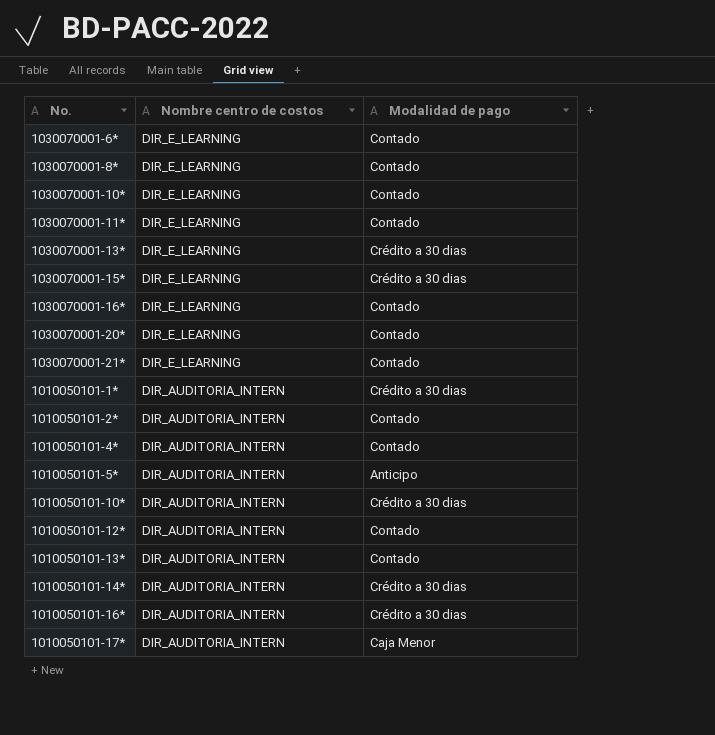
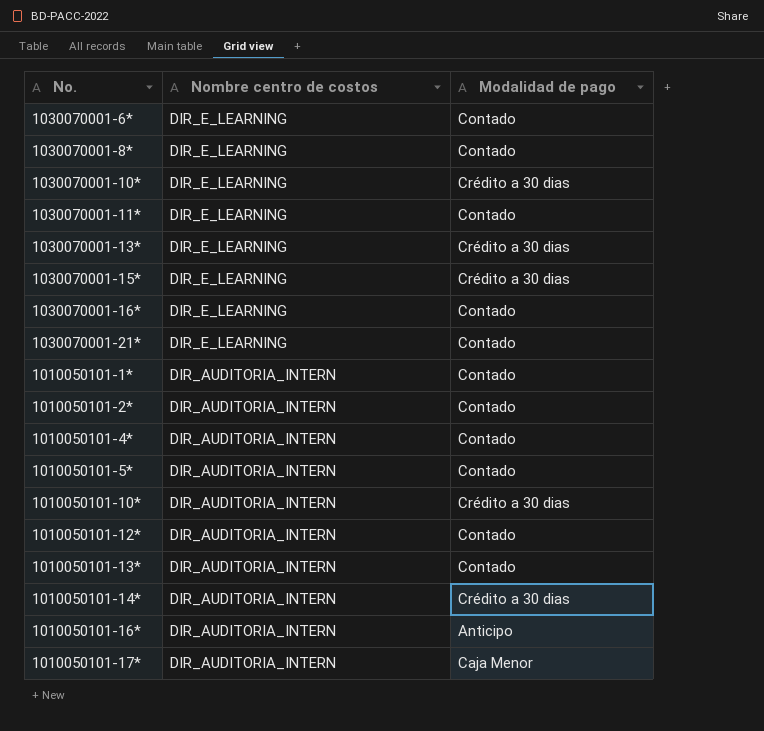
row 1030070001-20*: DIR_E_LEARNING | Contado -> none
1030070001-10* | Modalidad de pago: Contado -> Crédito a 30 dias
1010050101-1* | Modalidad de pago: Crédito a 30 dias -> Contado
1010050101-5* | Modalidad de pago: Anticipo -> Contado
1010050101-16* | Modalidad de pago: Crédito a 30 dias -> Anticipo

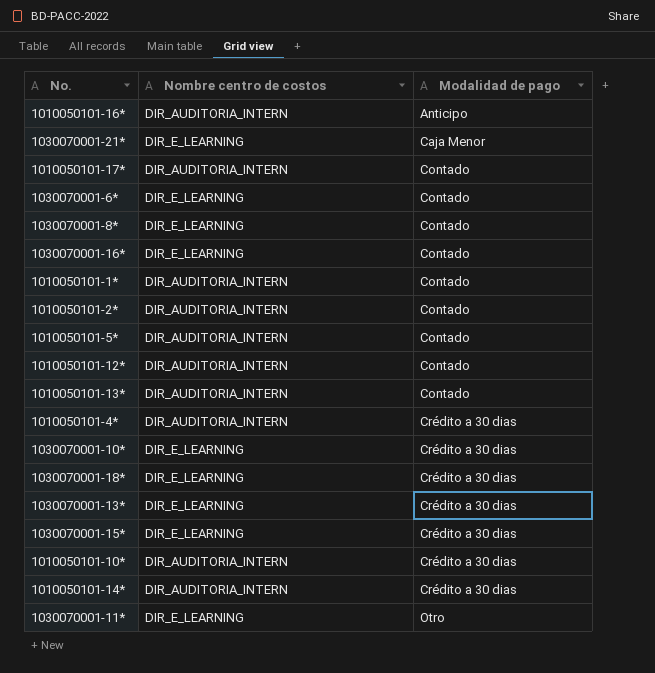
row order: Nombre centro de costos descending -> Modalidad de pago ascending
1030070001-21* | Modalidad de pago: Contado -> Caja Menor
1010050101-17* | Modalidad de pago: Caja Menor -> Contado
1010050101-4* | Modalidad de pago: Contado -> Crédito a 30 dias
row 1030070001-18*: none -> DIR_E_LEARNING | Crédito a 30 dias
1030070001-11* | Modalidad de pago: Contado -> Otro

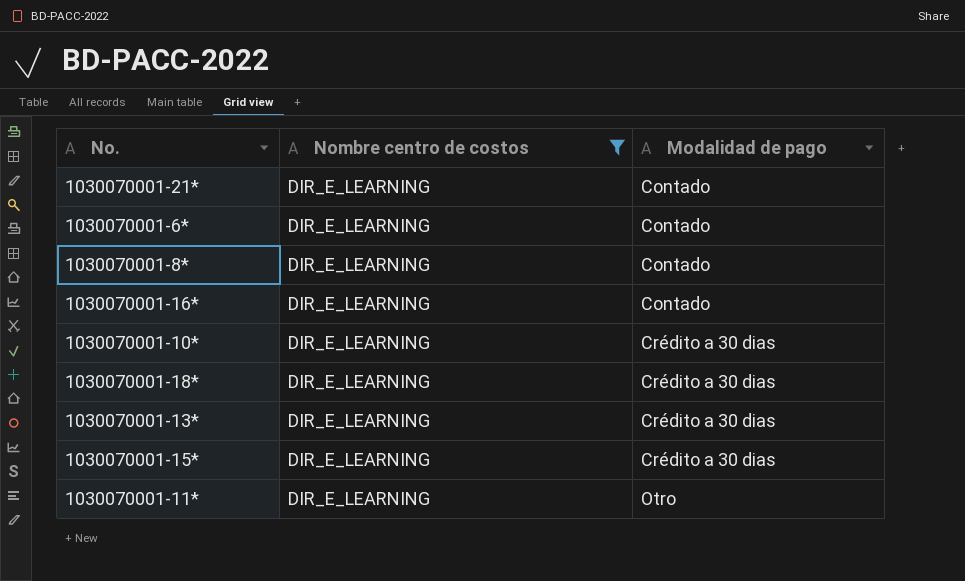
filter: none -> Nombre centro de costos = DIR_E_LEARNING
1030070001-21* | Modalidad de pago: Caja Menor -> Contado

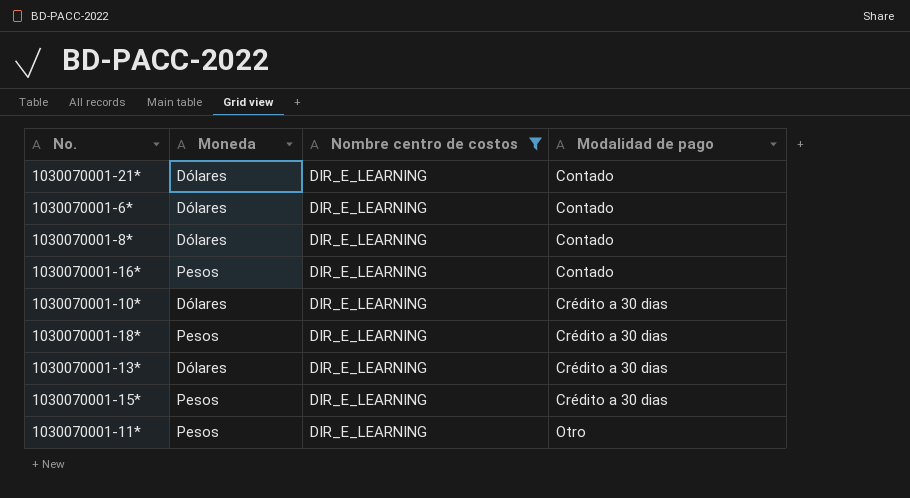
column Moneda | position: none -> 2

